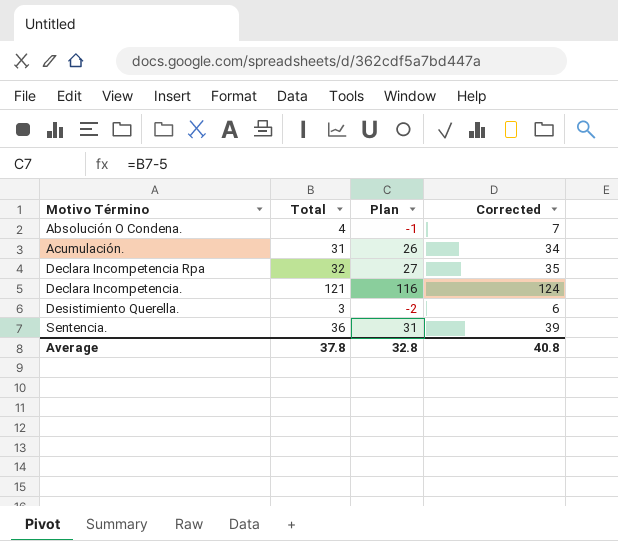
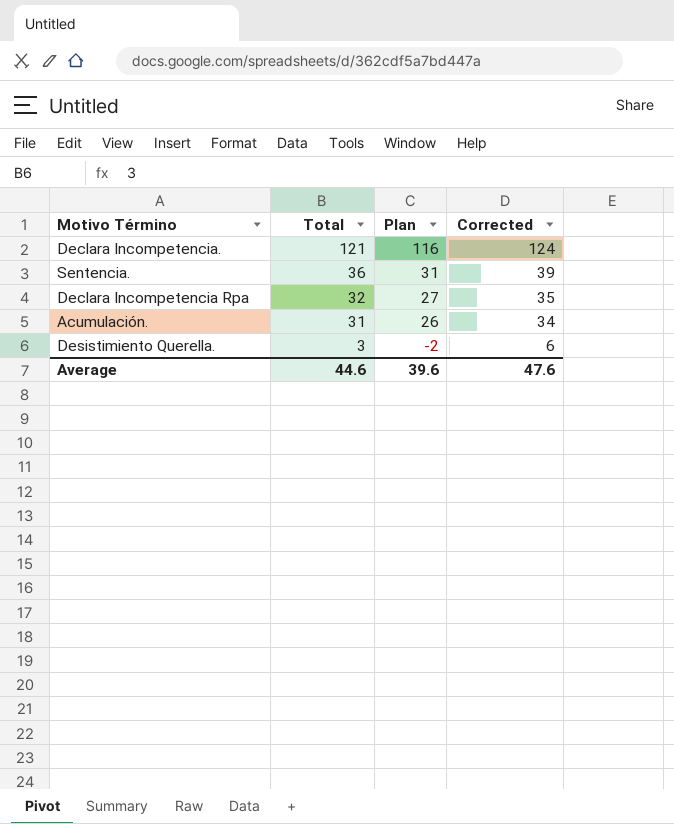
row order: Motivo Término ascending -> Total descending
row Absolución O Condena.: 4 | -1 | 7 -> none
Average | Total: 37.8 -> 44.6
Average | Plan: 32.8 -> 39.6
Average | Corrected: 40.8 -> 47.6

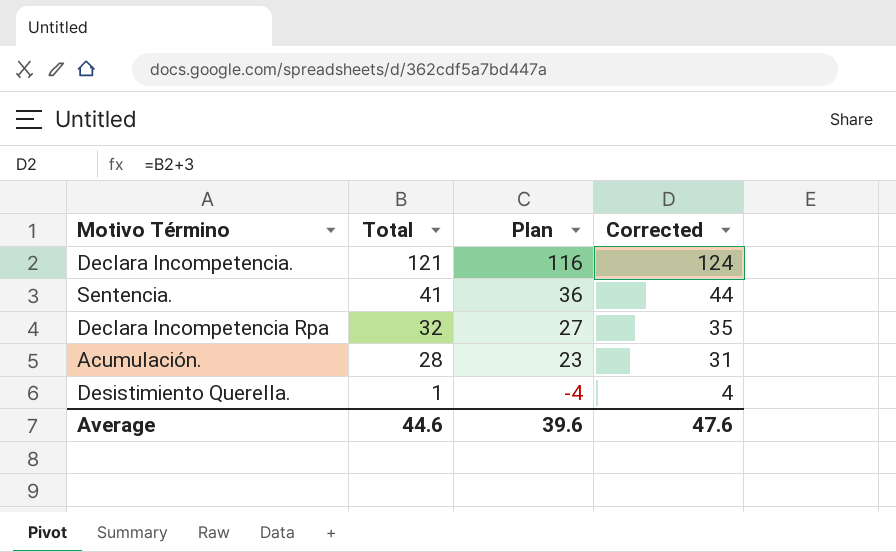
Sentencia. | Total: 36 -> 41
Sentencia. | Plan: 31 -> 36
Sentencia. | Corrected: 39 -> 44
Acumulación. | Total: 31 -> 28
Acumulación. | Plan: 26 -> 23
Acumulación. | Corrected: 34 -> 31
Desistimiento Querella. | Total: 3 -> 1
Desistimiento Querella. | Plan: -2 -> -4
Desistimiento Querella. | Corrected: 6 -> 4

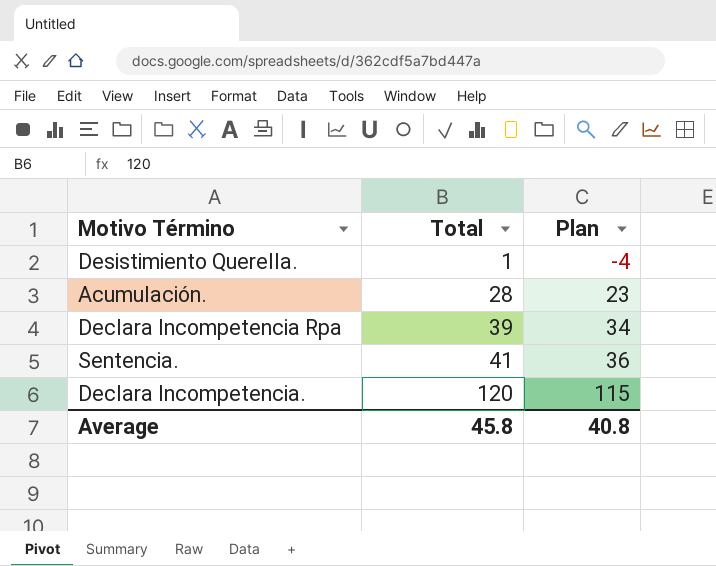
row order: Total descending -> Total ascending
column Corrected | formula: [Total] + 3 -> none
Declara Incompetencia Rpa | Total: 32 -> 39
Declara Incompetencia Rpa | Plan: 27 -> 34
Declara Incompetencia. | Total: 121 -> 120
Declara Incompetencia. | Plan: 116 -> 115
Average | Total: 44.6 -> 45.8
Average | Plan: 39.6 -> 40.8

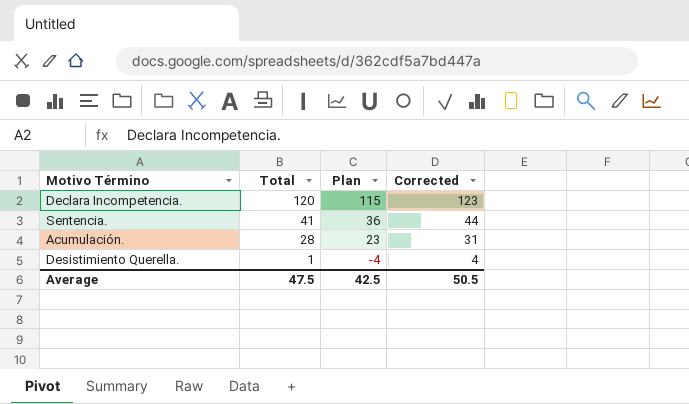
row order: Total ascending -> Total descending
column Corrected | formula: none -> [Total] + 3
row Declara Incompetencia Rpa: 39 | 34 -> none
Average | Total: 45.8 -> 47.5
Average | Plan: 40.8 -> 42.5

